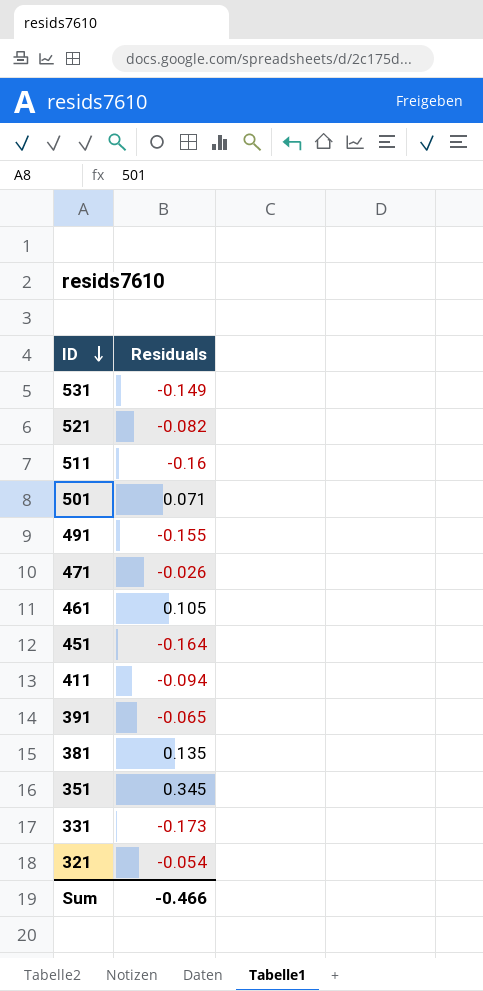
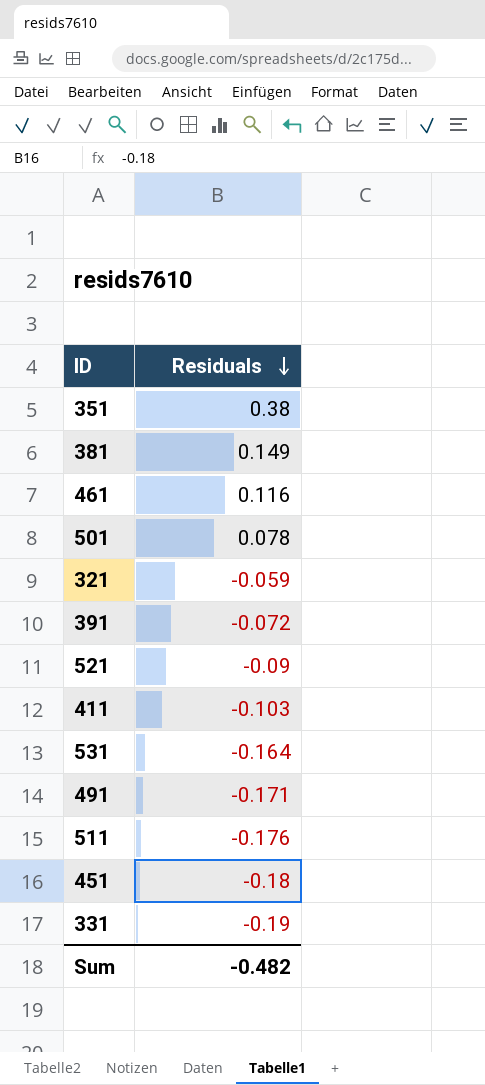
row order: ID descending -> Residuals descending
row 471: -0.026 -> none
351 | Residuals: 0.345 -> 0.38
381 | Residuals: 0.135 -> 0.149
461 | Residuals: 0.105 -> 0.116
501 | Residuals: 0.071 -> 0.078
321 | Residuals: -0.054 -> -0.059
391 | Residuals: -0.065 -> -0.072
521 | Residuals: -0.082 -> -0.09
411 | Residuals: -0.094 -> -0.103
531 | Residuals: -0.149 -> -0.164
491 | Residuals: -0.155 -> -0.171
511 | Residuals: -0.16 -> -0.176
451 | Residuals: -0.164 -> -0.18
331 | Residuals: -0.173 -> -0.19
Sum | Residuals: -0.466 -> -0.482

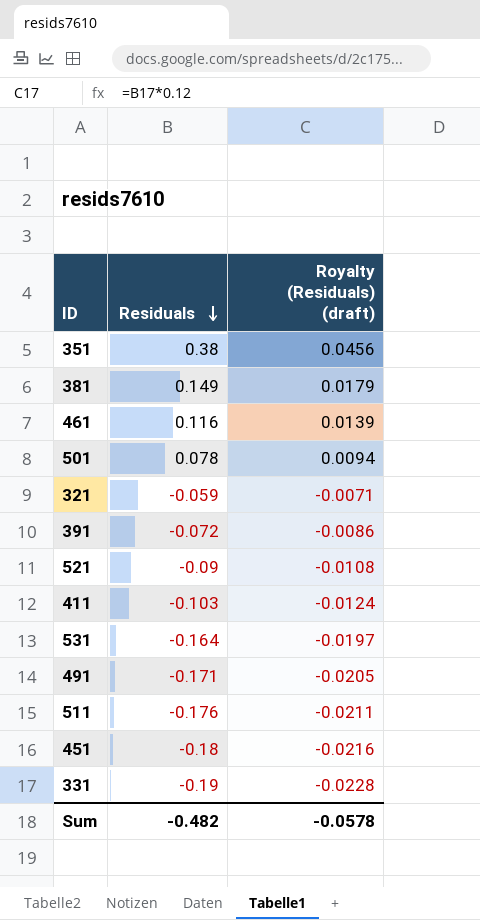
column Royalty (Residuals) (draft) | formula: none -> [Residuals] * 0.12

